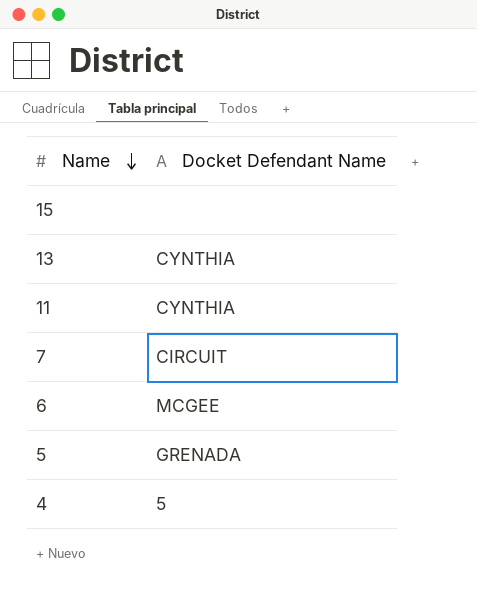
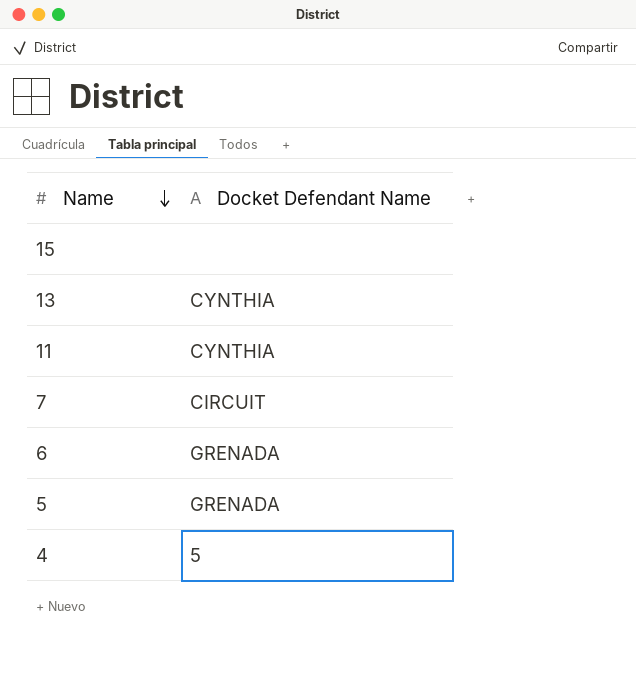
6 | Docket Defendant Name: MCGEE -> GRENADA

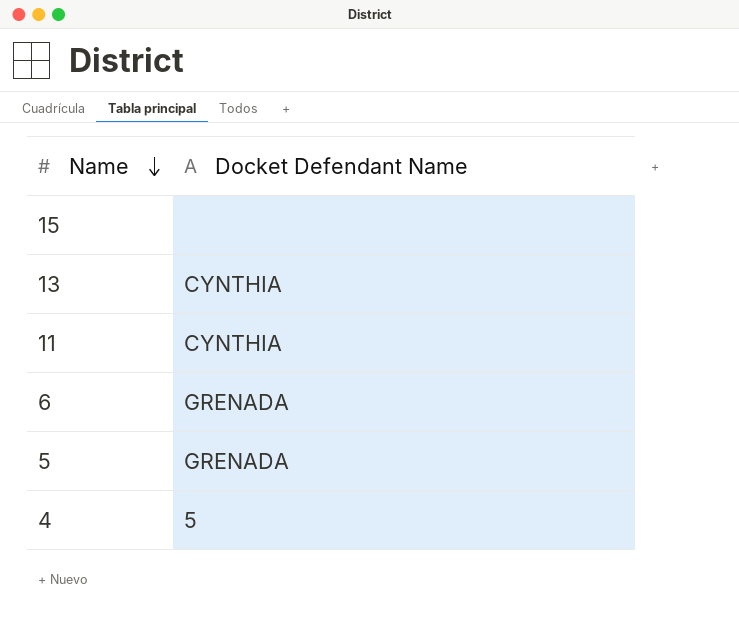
row 7: CIRCUIT -> none

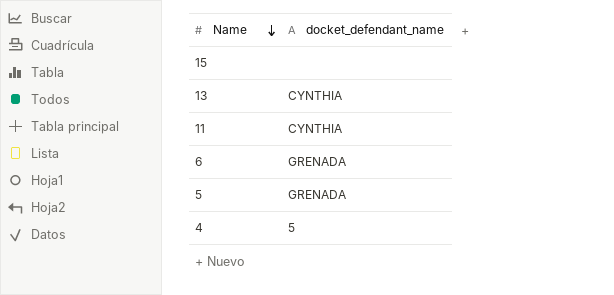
column name: Docket Defendant Name -> docket_defendant_name

